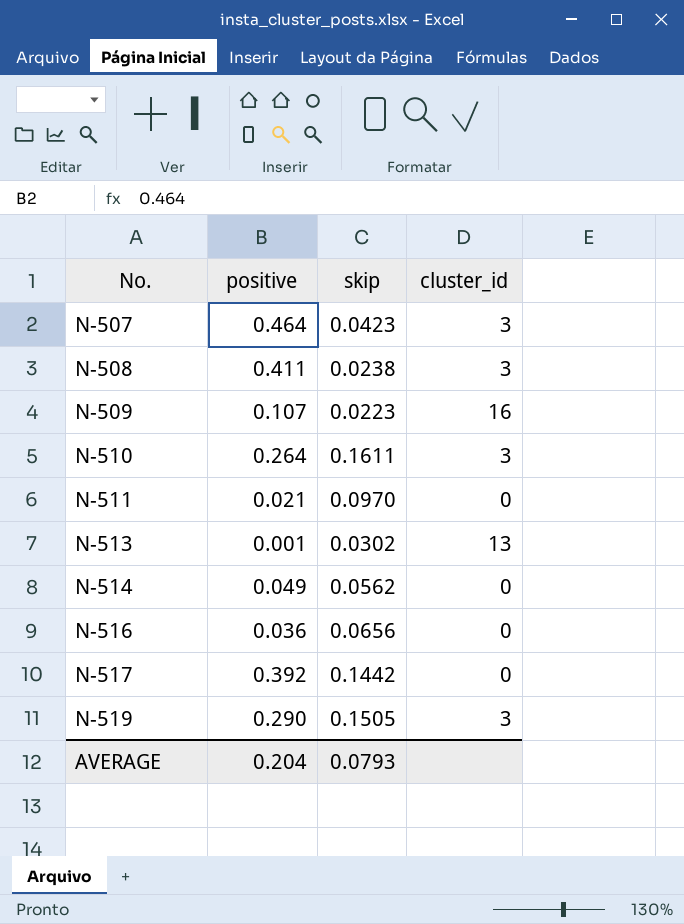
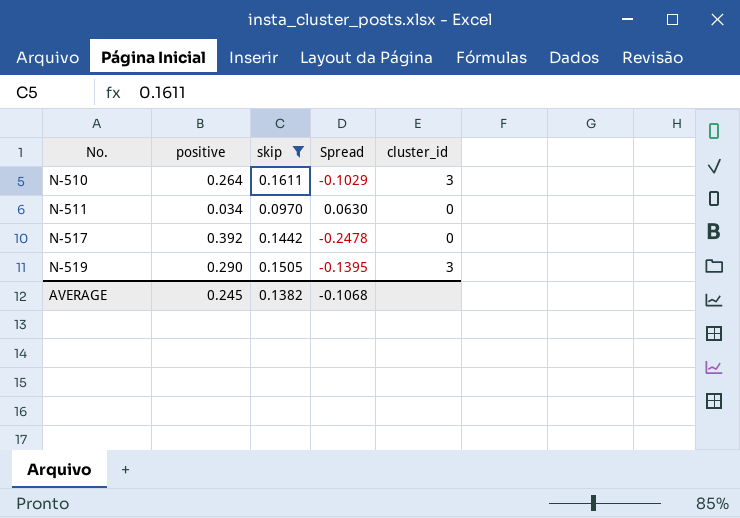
filter: none -> skip >= 0.0970
column Spread | formula: none -> [skip] - [positive]
N-511 | positive: 0.021 -> 0.034
AVERAGE | positive: 0.204 -> 0.245
AVERAGE | skip: 0.0793 -> 0.1382

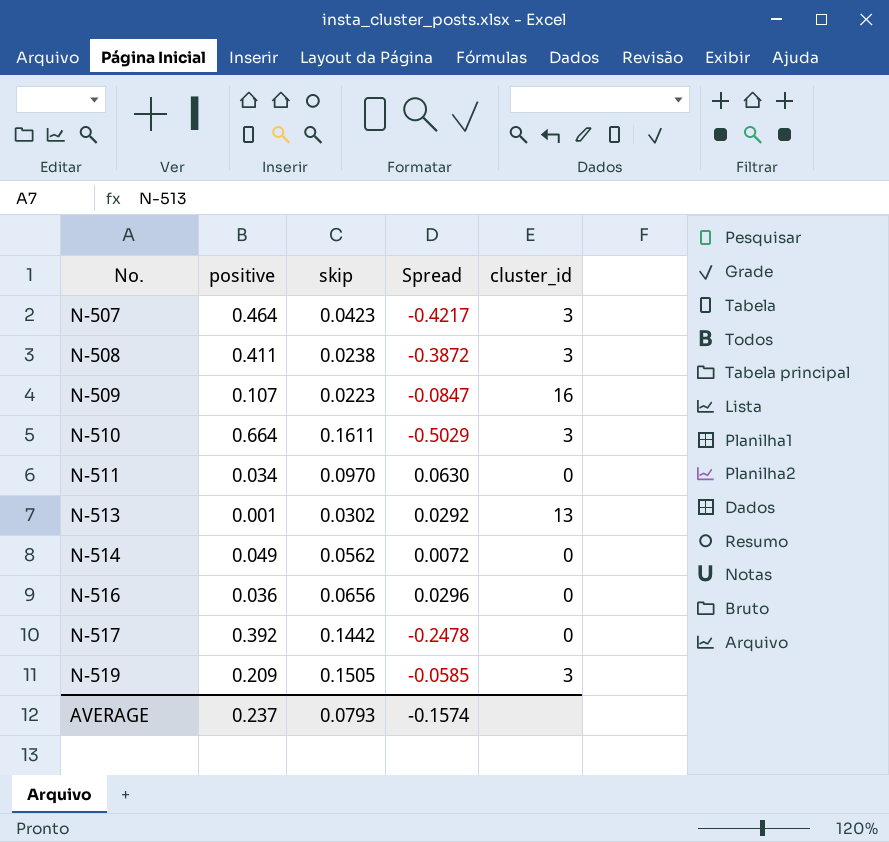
filter: skip >= 0.0970 -> none
N-510 | positive: 0.264 -> 0.664
N-510 | Spread: -0.1029 -> -0.5029
N-519 | positive: 0.290 -> 0.209
N-519 | Spread: -0.1395 -> -0.0585
AVERAGE | positive: 0.245 -> 0.237
AVERAGE | skip: 0.1382 -> 0.0793
AVERAGE | Spread: -0.1068 -> -0.1574

